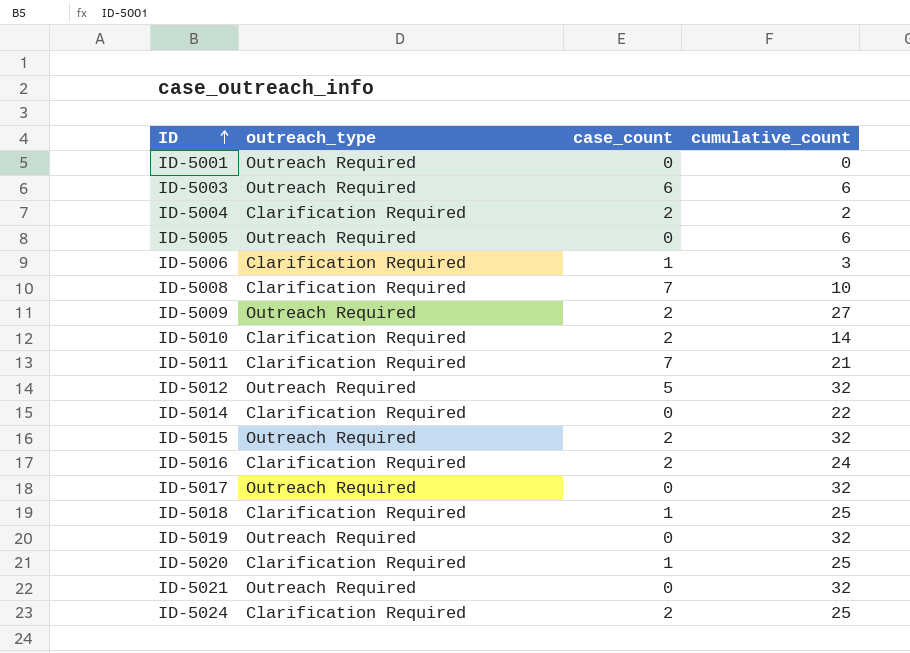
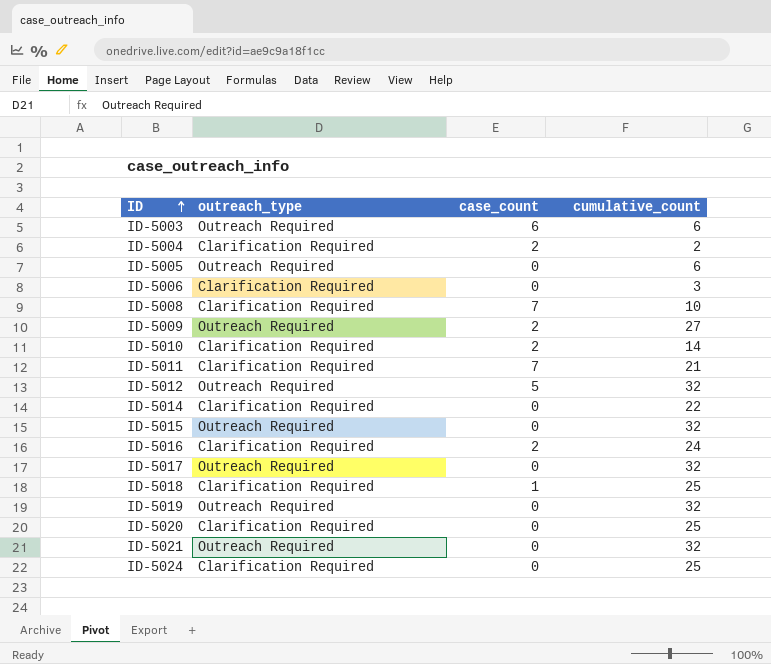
row ID-5001: Outreach Required | 0 | 0 -> none
ID-5006 | case_count: 1 -> 0
ID-5015 | case_count: 2 -> 0
ID-5020 | case_count: 1 -> 0
ID-5024 | case_count: 2 -> 0

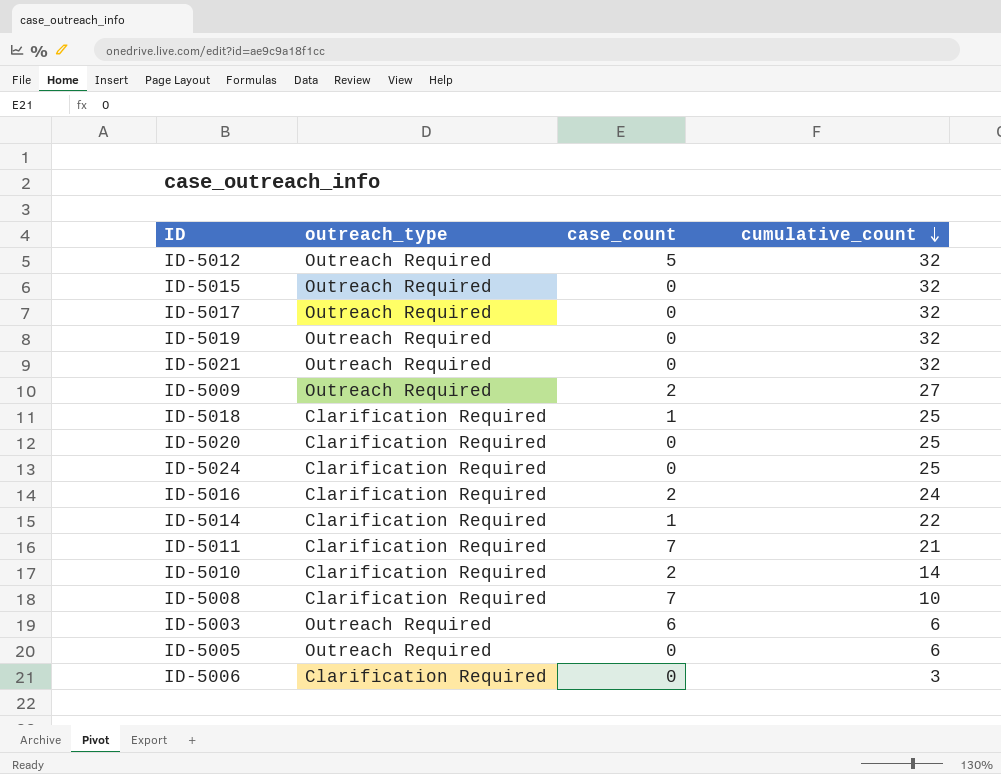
row order: ID ascending -> cumulative_count descending
row ID-5004: Clarification Required | 2 | 2 -> none
ID-5014 | case_count: 0 -> 1

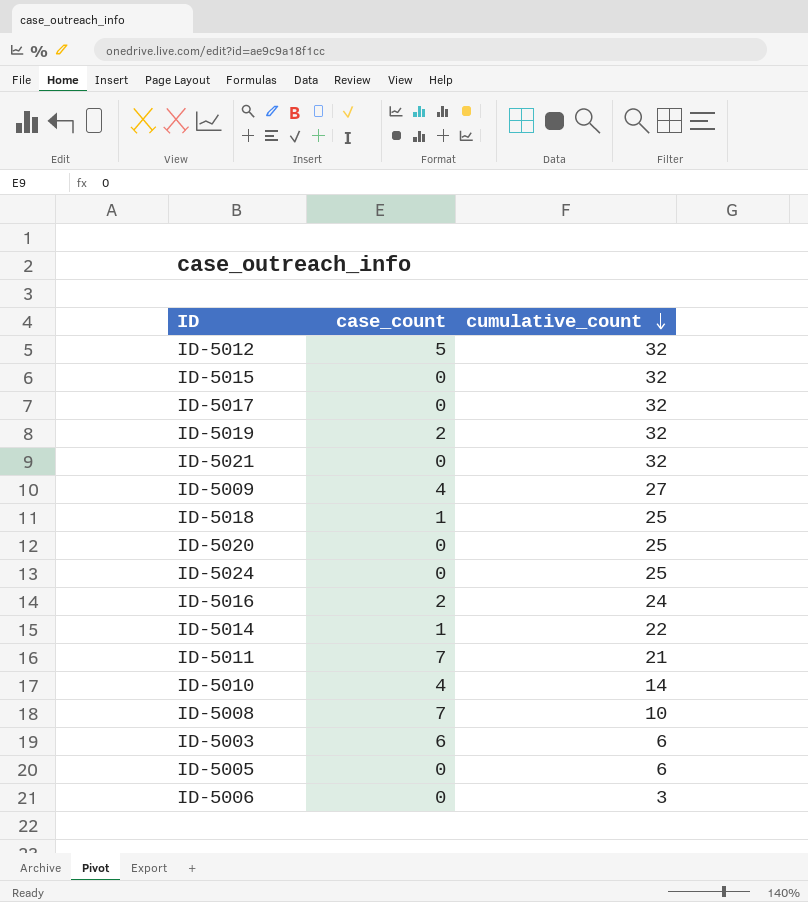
column outreach_type | position: 2 -> none
ID-5019 | case_count: 0 -> 2
ID-5009 | case_count: 2 -> 4
ID-5010 | case_count: 2 -> 4

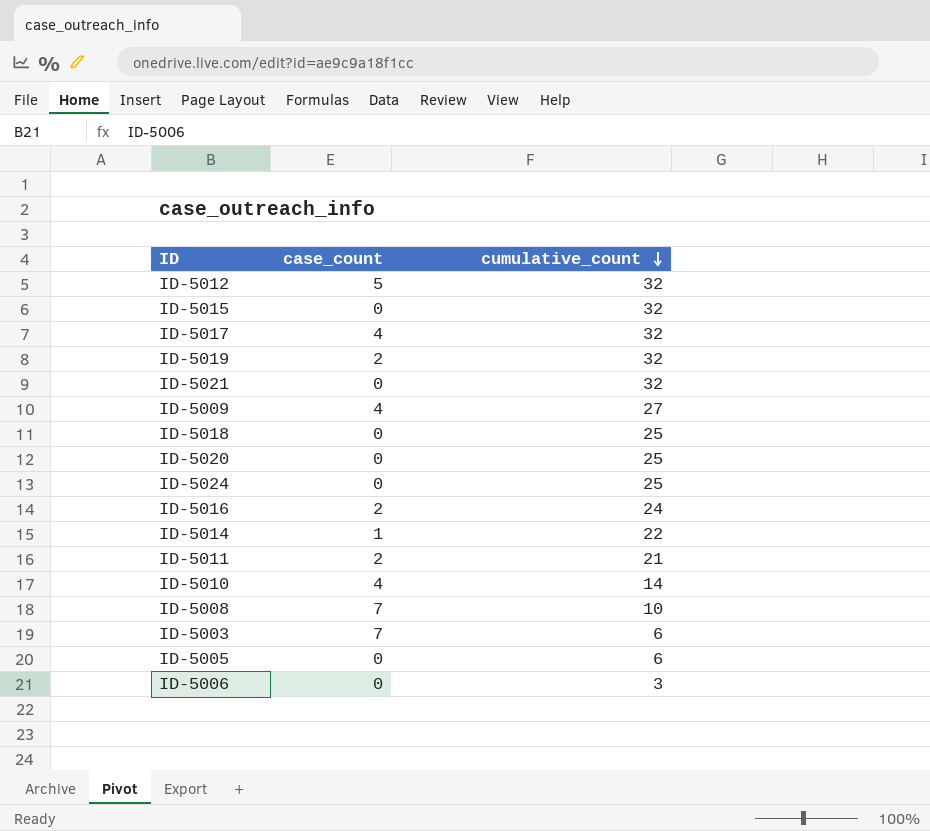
ID-5017 | case_count: 0 -> 4
ID-5018 | case_count: 1 -> 0
ID-5011 | case_count: 7 -> 2
ID-5003 | case_count: 6 -> 7

